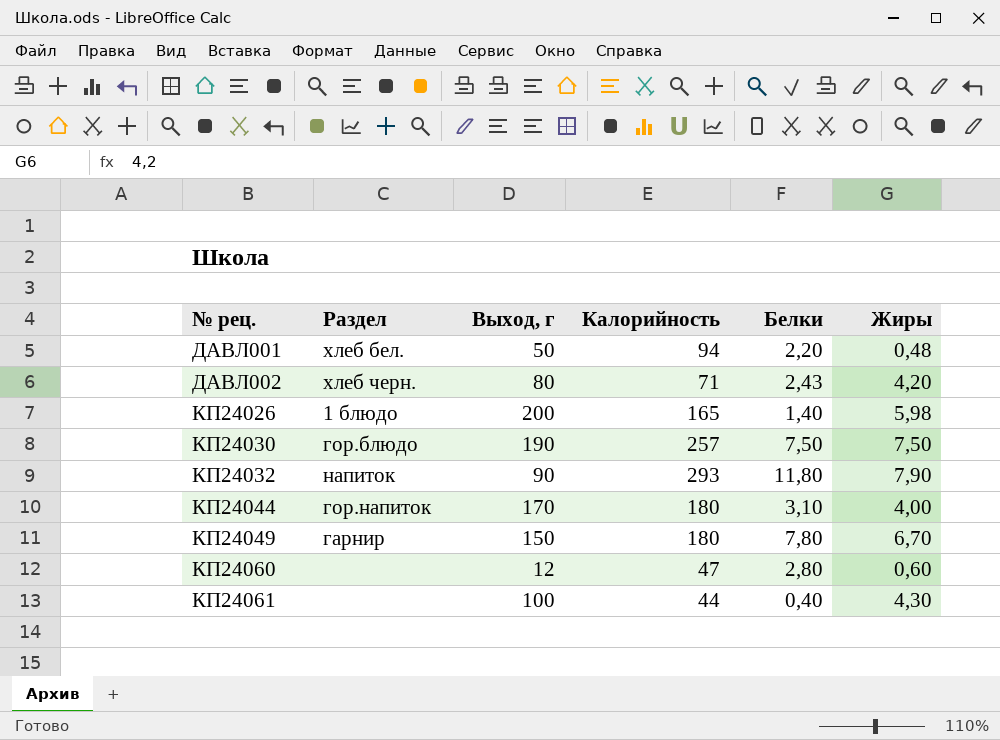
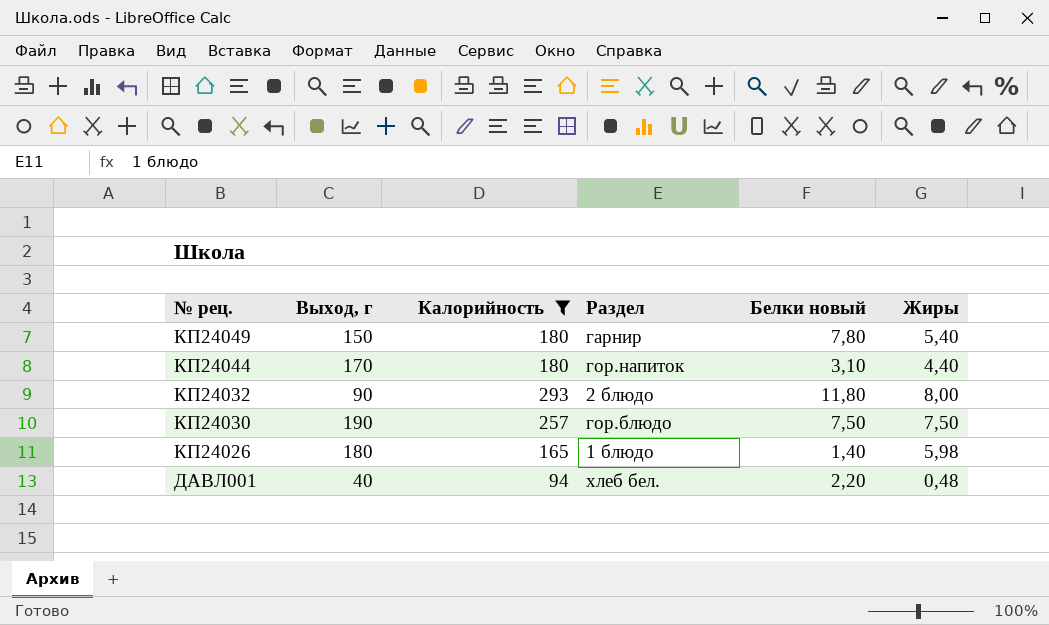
filter: none -> Калорийность >= 94
row order: № рец. ascending -> № рец. descending
column Раздел | position: 2 -> 4
column name: Белки -> Белки новый
КП24049 | Жиры: 6,70 -> 5,40
КП24044 | Жиры: 4,00 -> 4,40
КП24032 | Раздел: напиток -> 2 блюдо
КП24032 | Жиры: 7,90 -> 8,00
КП24026 | Выход, г: 200 -> 180
ДАВЛ001 | Выход, г: 50 -> 40

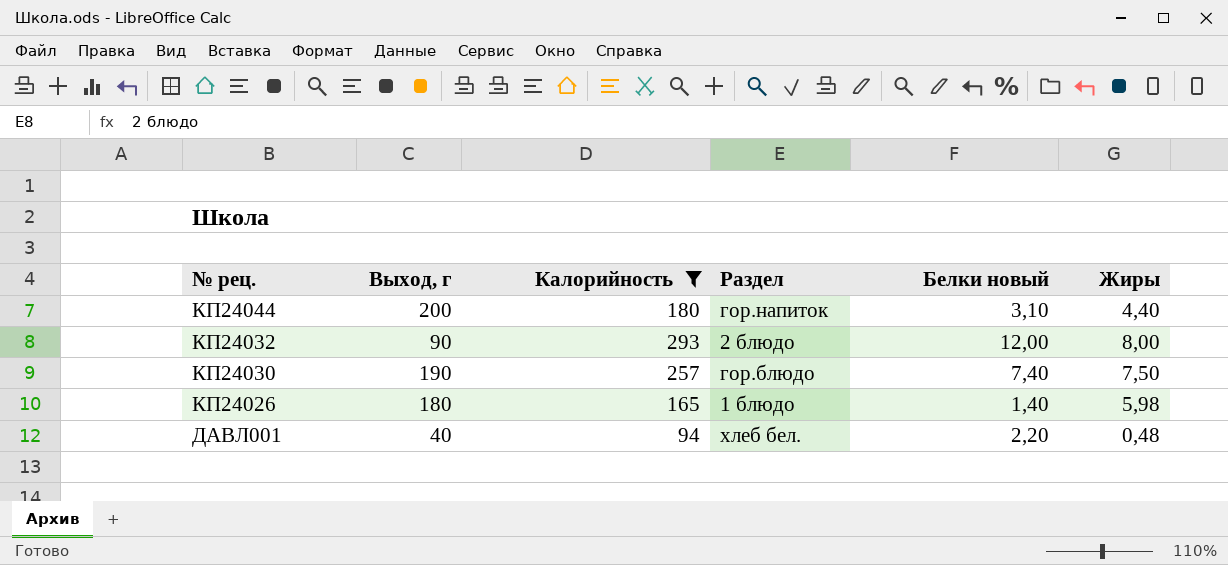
row КП24049: 150 | 180 | гарнир | 7,80 | 5,40 -> none
КП24044 | Выход, г: 170 -> 200
КП24032 | Белки новый: 11,80 -> 12,00
КП24030 | Белки новый: 7,50 -> 7,40

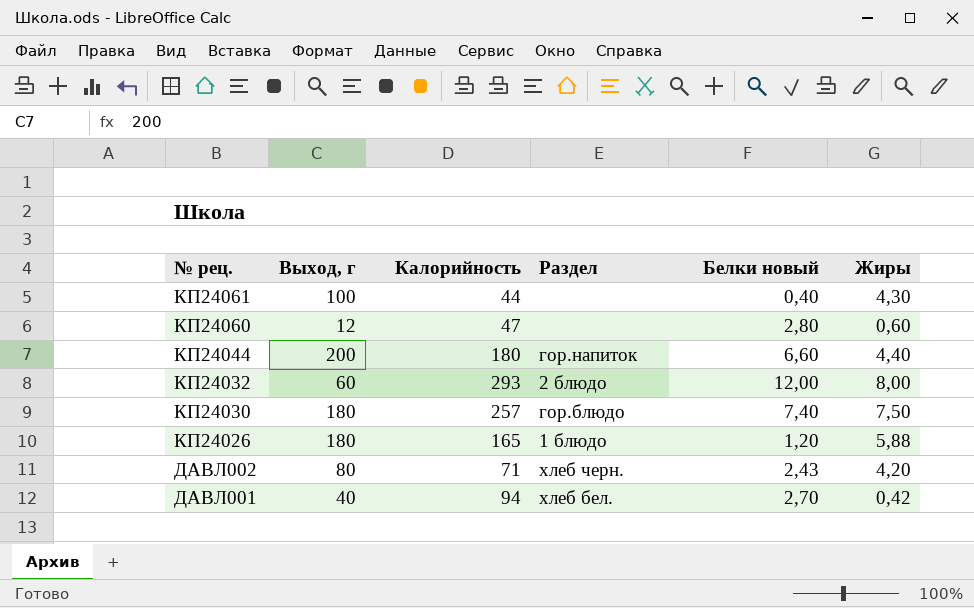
filter: Калорийность >= 94 -> none
КП24044 | Белки новый: 3,10 -> 6,60
КП24032 | Выход, г: 90 -> 60
КП24030 | Выход, г: 190 -> 180
КП24026 | Белки новый: 1,40 -> 1,20
КП24026 | Жиры: 5,98 -> 5,88
ДАВЛ001 | Белки новый: 2,20 -> 2,70
ДАВЛ001 | Жиры: 0,48 -> 0,42

